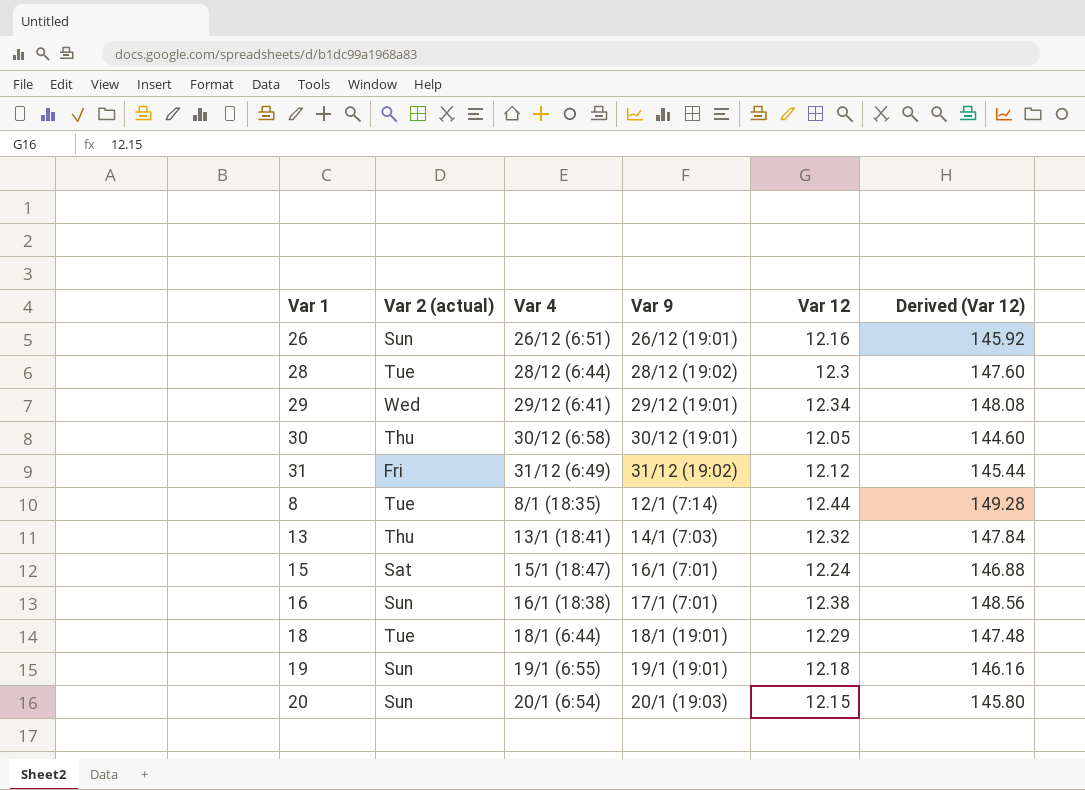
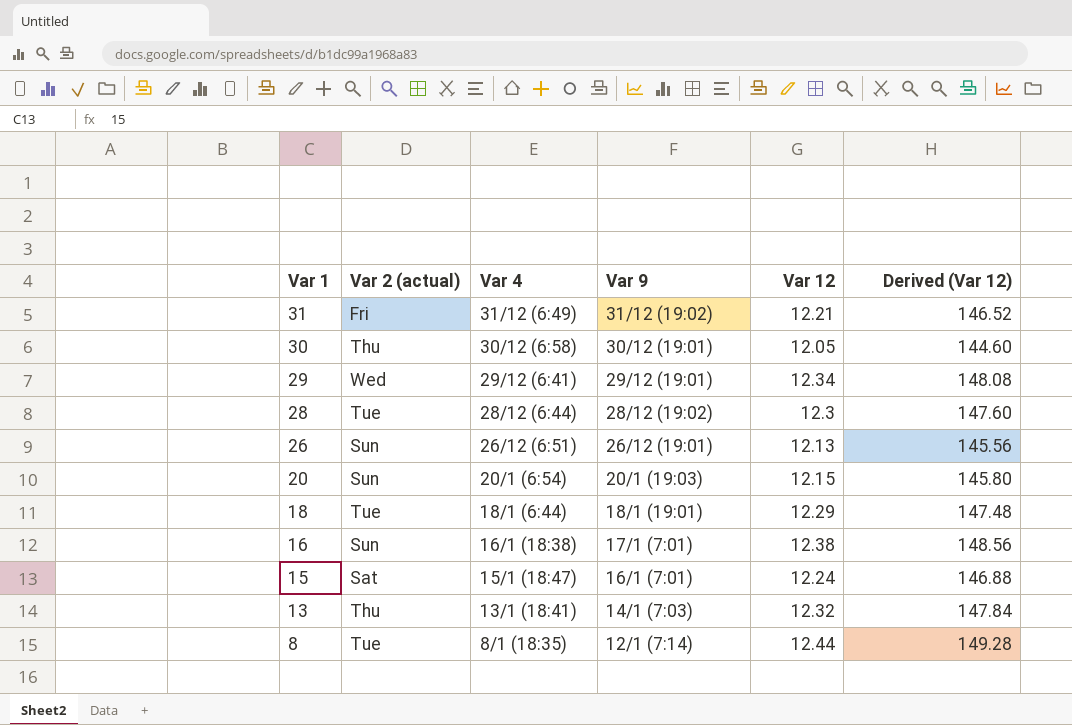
row order: none -> Var 1 descending
row 19: Sun | 19/1 (6:55) | 19/1 (19:01) | 12.18 | 146.16 -> none
31 | Var 12: 12.12 -> 12.21
31 | Derived (Var 12): 145.44 -> 146.52
26 | Var 12: 12.16 -> 12.13
26 | Derived (Var 12): 145.92 -> 145.56

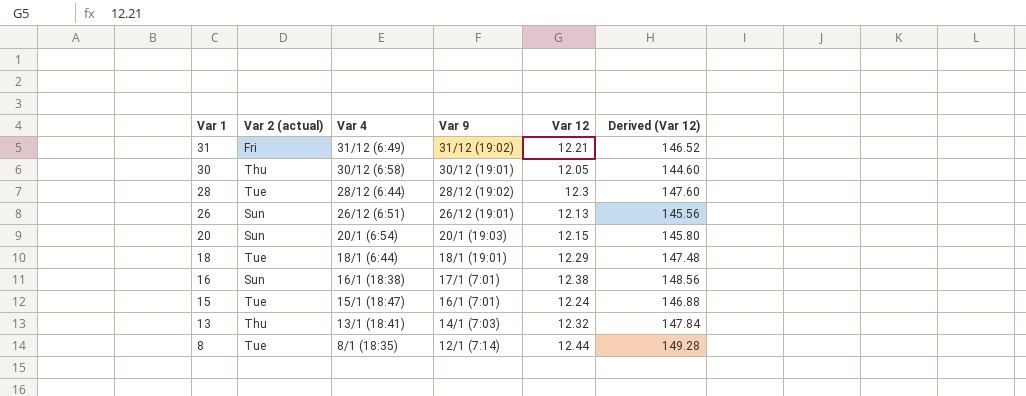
row 29: Wed | 29/12 (6:41) | 29/12 (19:01) | 12.34 | 148.08 -> none
15 | Var 2 (actual): Sat -> Tue

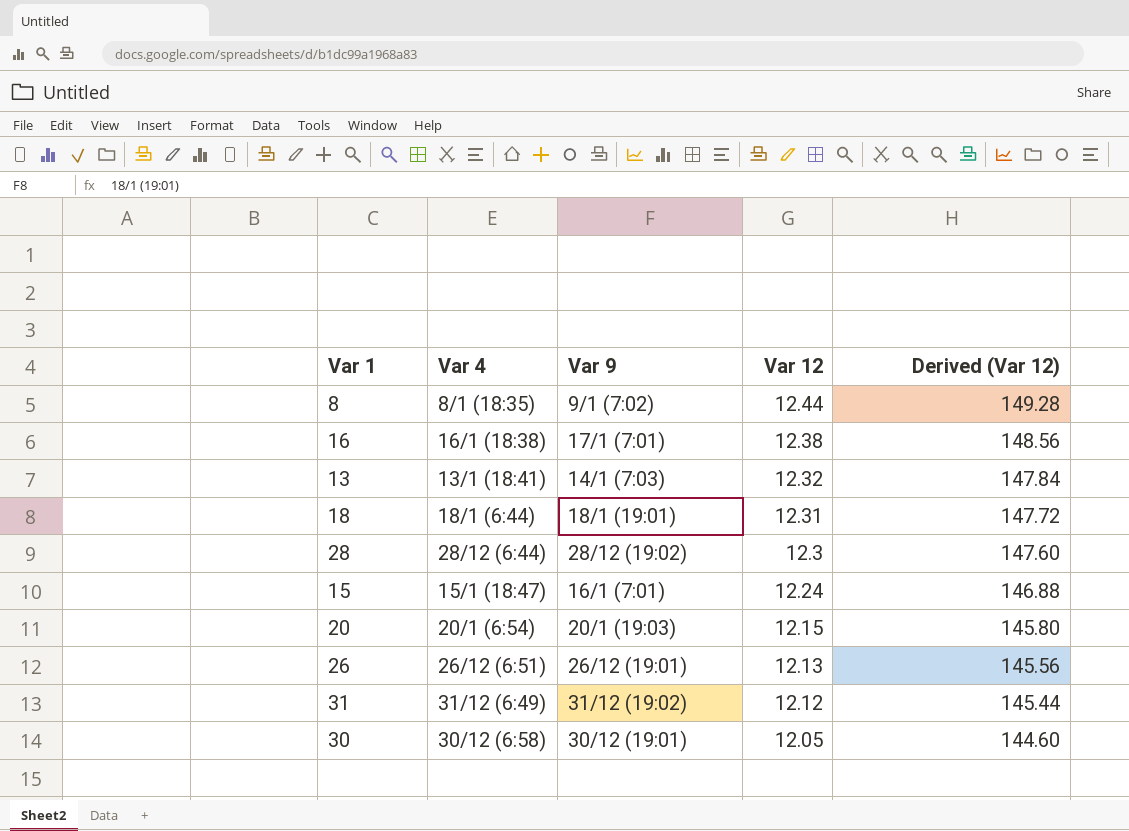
row order: Var 1 descending -> Var 12 descending
column Var 2 (actual) | position: 2 -> none
8 | Var 9: 12/1 (7:14) -> 9/1 (7:02)
18 | Var 12: 12.29 -> 12.31
18 | Derived (Var 12): 147.48 -> 147.72
31 | Var 12: 12.21 -> 12.12
31 | Derived (Var 12): 146.52 -> 145.44

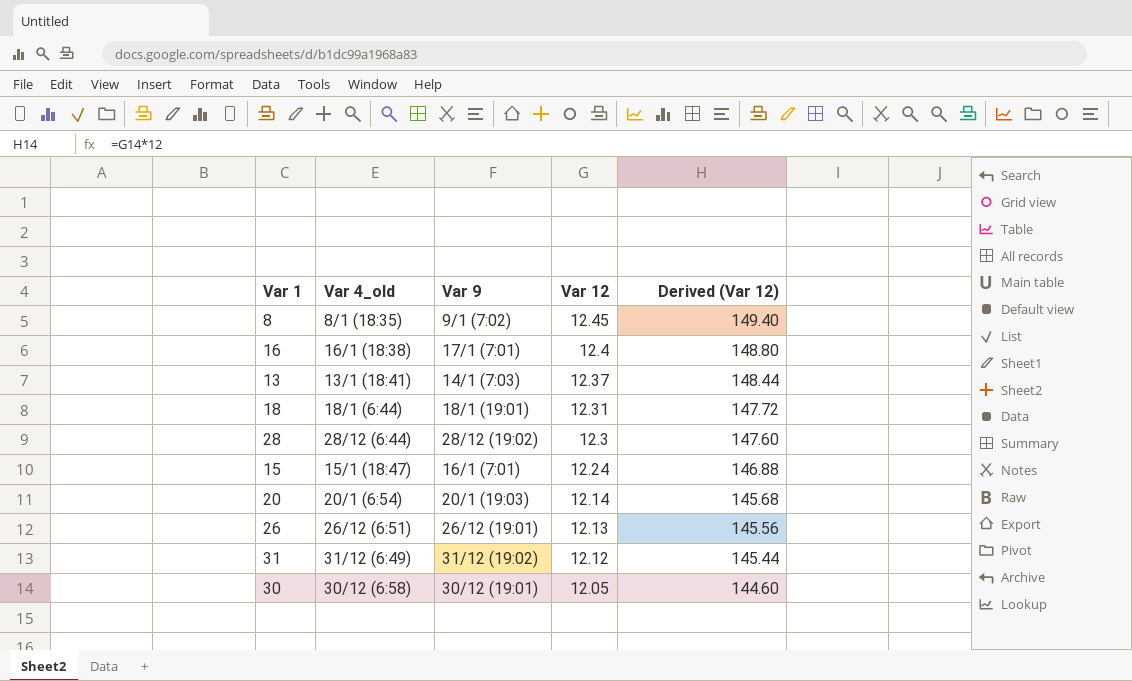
column name: Var 4 -> Var 4_old
8 | Var 12: 12.44 -> 12.45
8 | Derived (Var 12): 149.28 -> 149.40
16 | Var 12: 12.38 -> 12.4
16 | Derived (Var 12): 148.56 -> 148.80
13 | Var 12: 12.32 -> 12.37
13 | Derived (Var 12): 147.84 -> 148.44
20 | Var 12: 12.15 -> 12.14
20 | Derived (Var 12): 145.80 -> 145.68

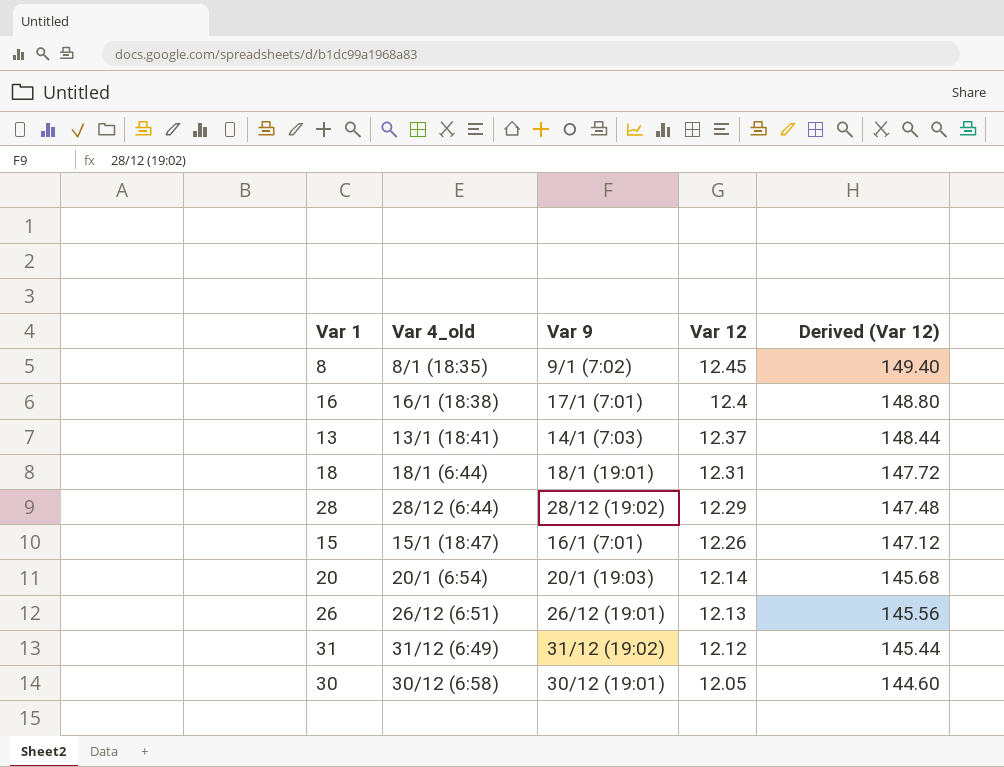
28 | Var 12: 12.3 -> 12.29
28 | Derived (Var 12): 147.60 -> 147.48
15 | Var 12: 12.24 -> 12.26
15 | Derived (Var 12): 146.88 -> 147.12

